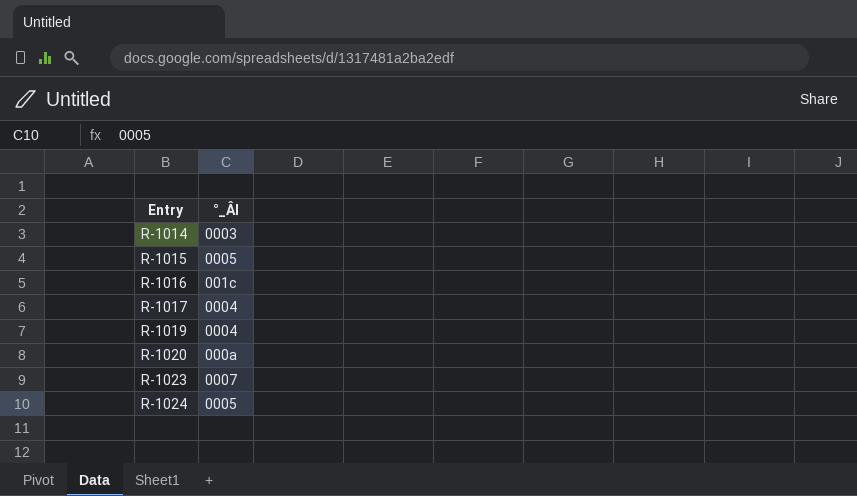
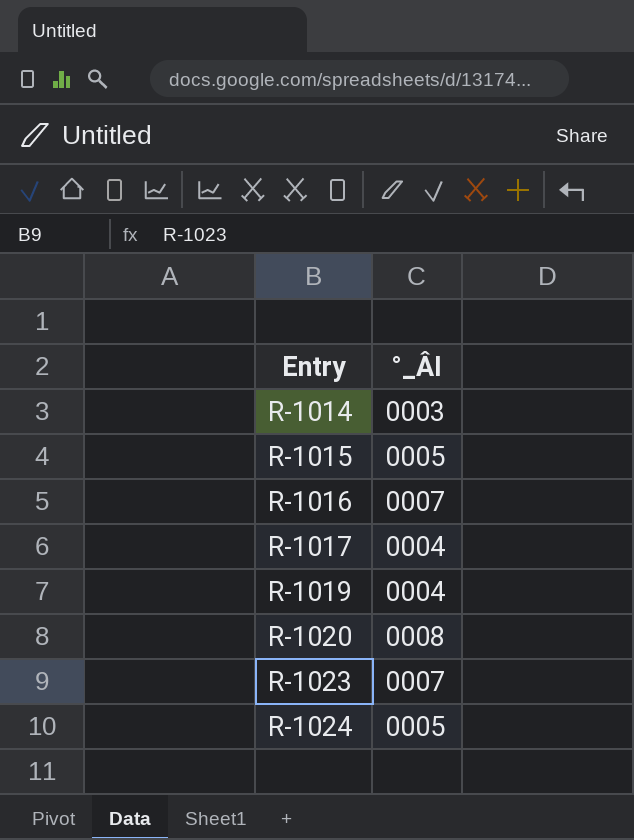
R-1016 | °_ÂI: 001c -> 0007
R-1020 | °_ÂI: 000a -> 0008

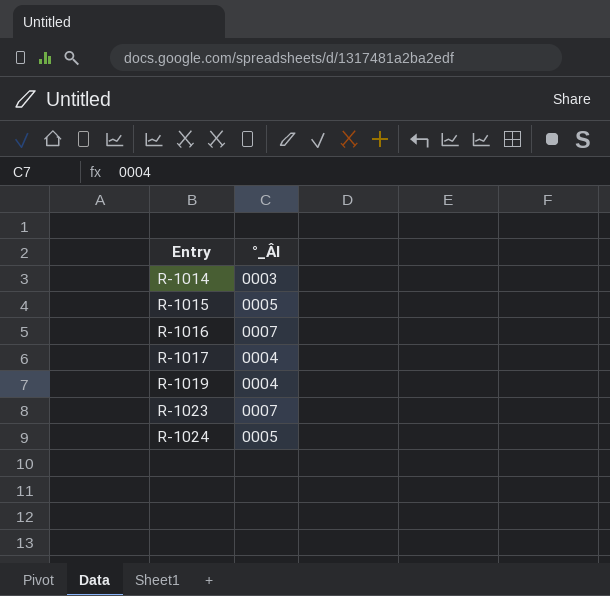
row R-1020: 0008 -> none

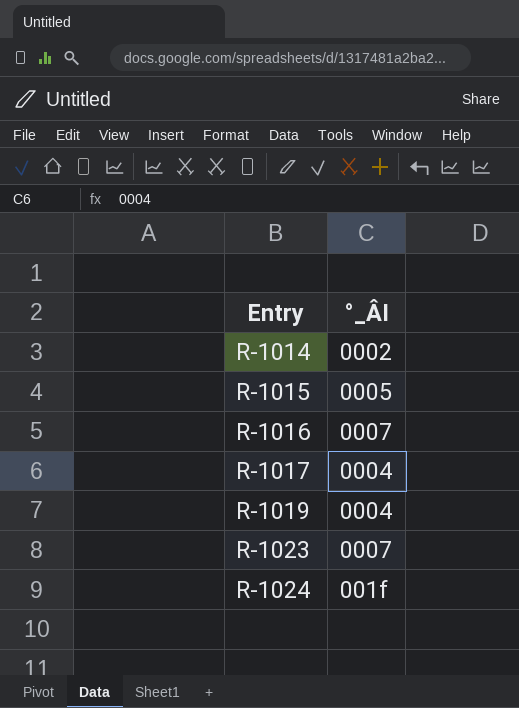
R-1014 | °_ÂI: 0003 -> 0002
R-1024 | °_ÂI: 0005 -> 001f

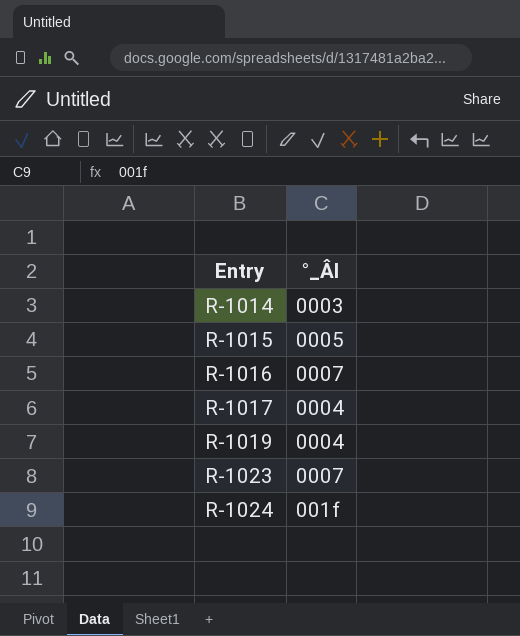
R-1014 | °_ÂI: 0002 -> 0003

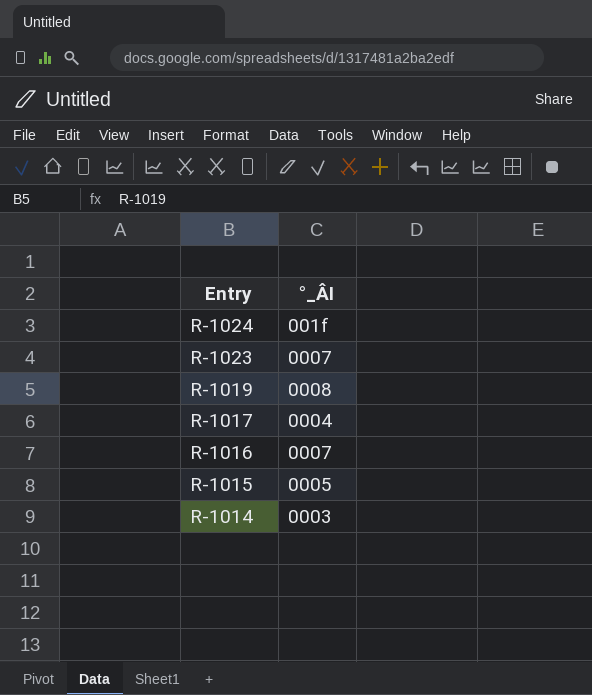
row order: Entry ascending -> Entry descending
R-1019 | °_ÂI: 0004 -> 0008

